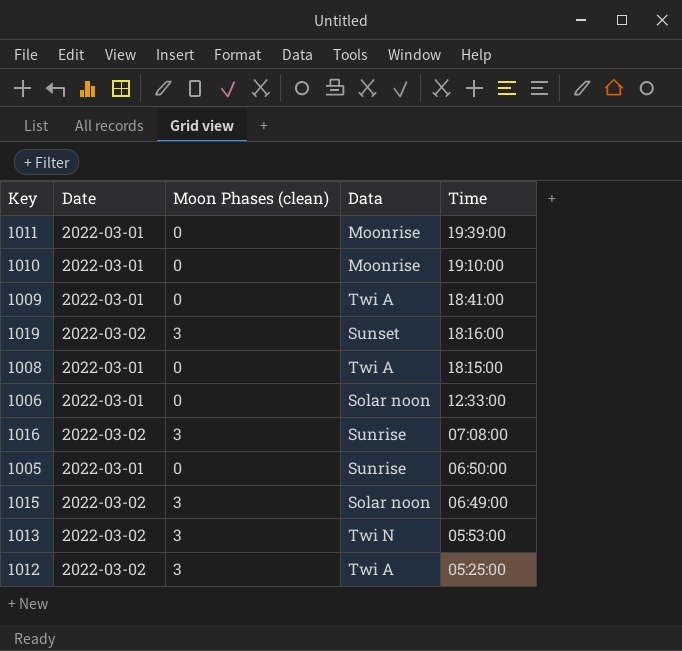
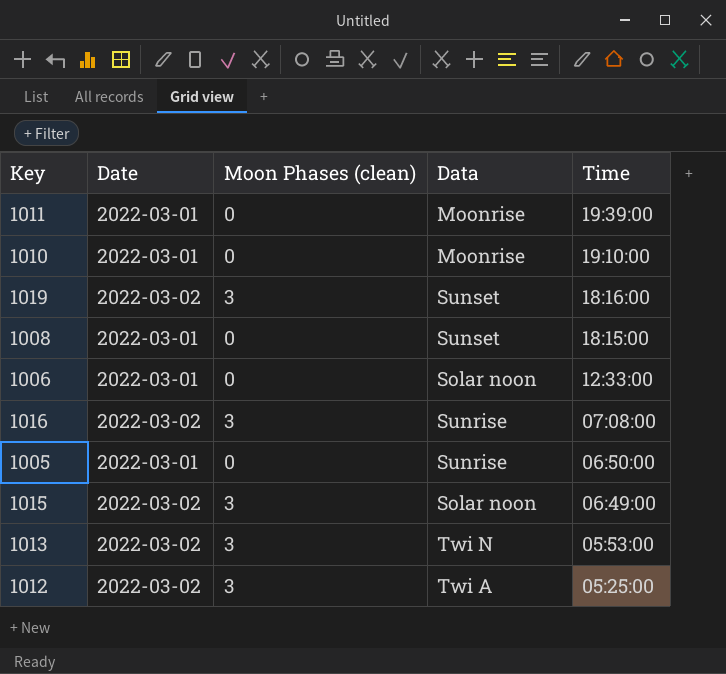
row 1009: 2022-03-01 | 0 | Twi A | 18:41:00 -> none
1008 | Data: Twi A -> Sunset

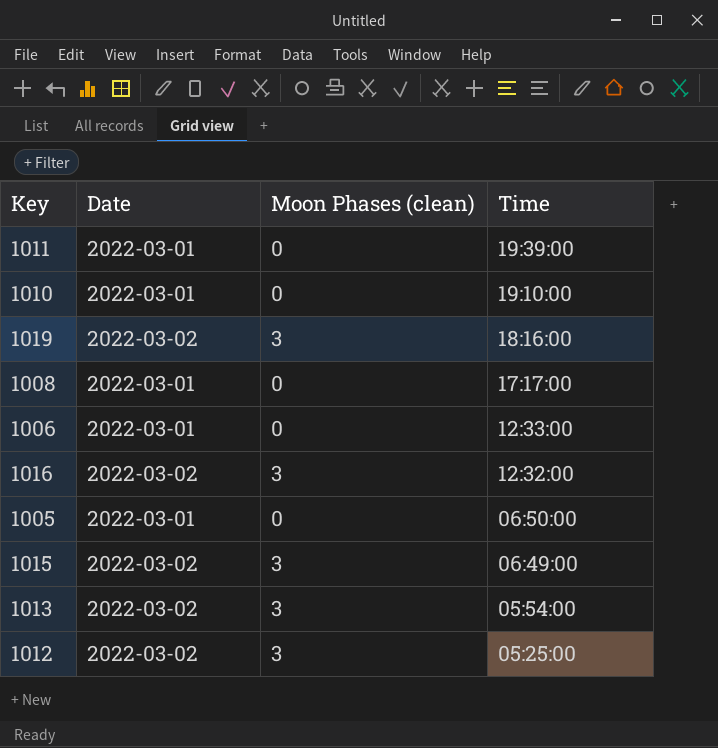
column Data | position: 4 -> none
1008 | Time: 18:15:00 -> 17:17:00
1016 | Time: 07:08:00 -> 12:32:00
1013 | Time: 05:53:00 -> 05:54:00

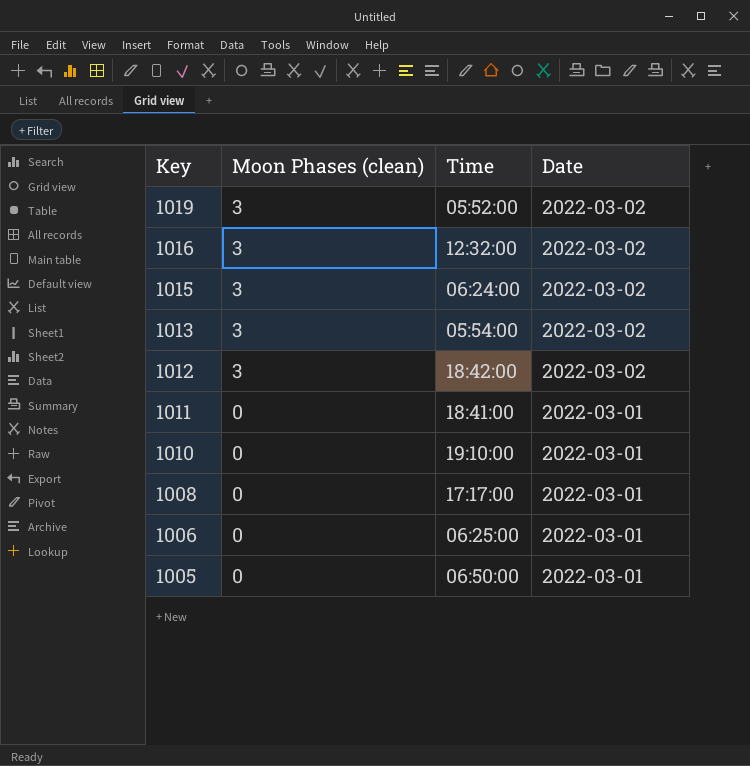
row order: Time descending -> Key descending
column Date | position: 2 -> 4
1019 | Time: 18:16:00 -> 05:52:00
1015 | Time: 06:49:00 -> 06:24:00
1012 | Time: 05:25:00 -> 18:42:00
1011 | Time: 19:39:00 -> 18:41:00
1006 | Time: 12:33:00 -> 06:25:00

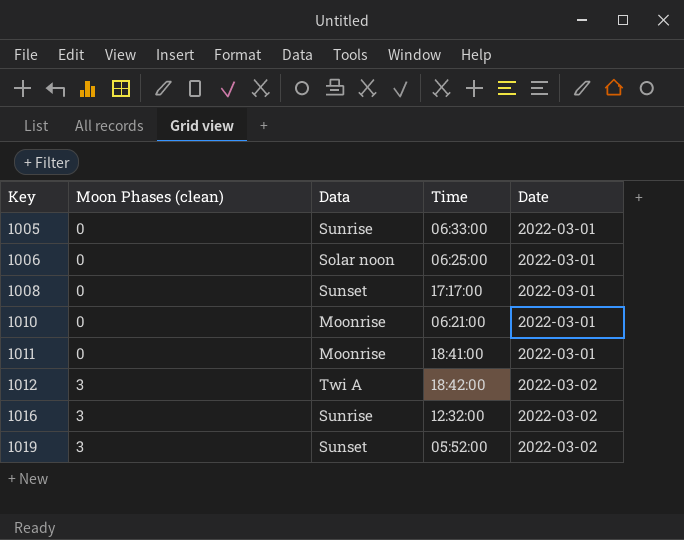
row order: Key descending -> Key ascending
column Data | position: none -> 3
row 1015: 3 | 06:24:00 | 2022-03-02 -> none
row 1013: 3 | 05:54:00 | 2022-03-02 -> none
1005 | Time: 06:50:00 -> 06:33:00
1010 | Time: 19:10:00 -> 06:21:00

